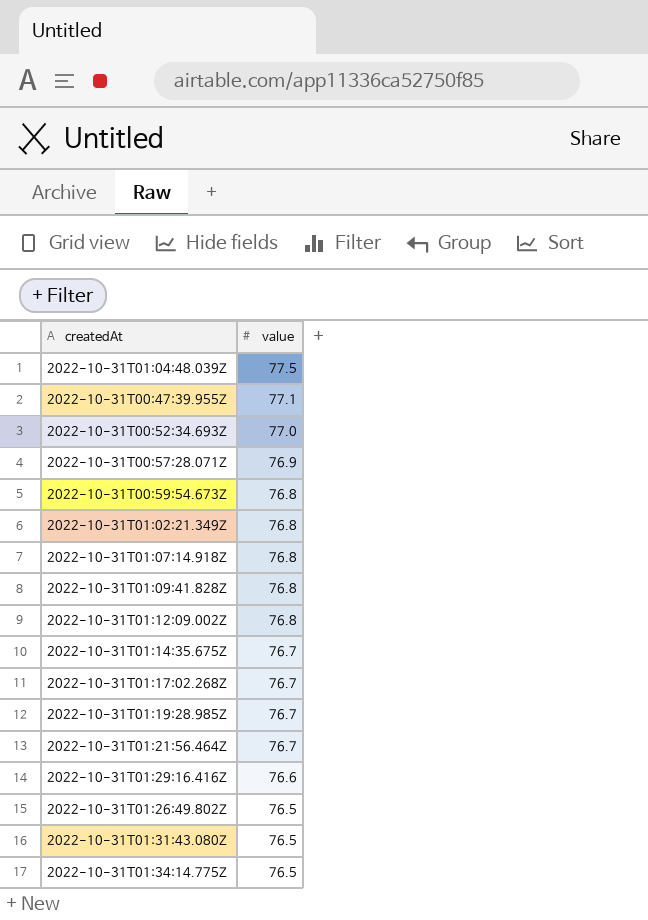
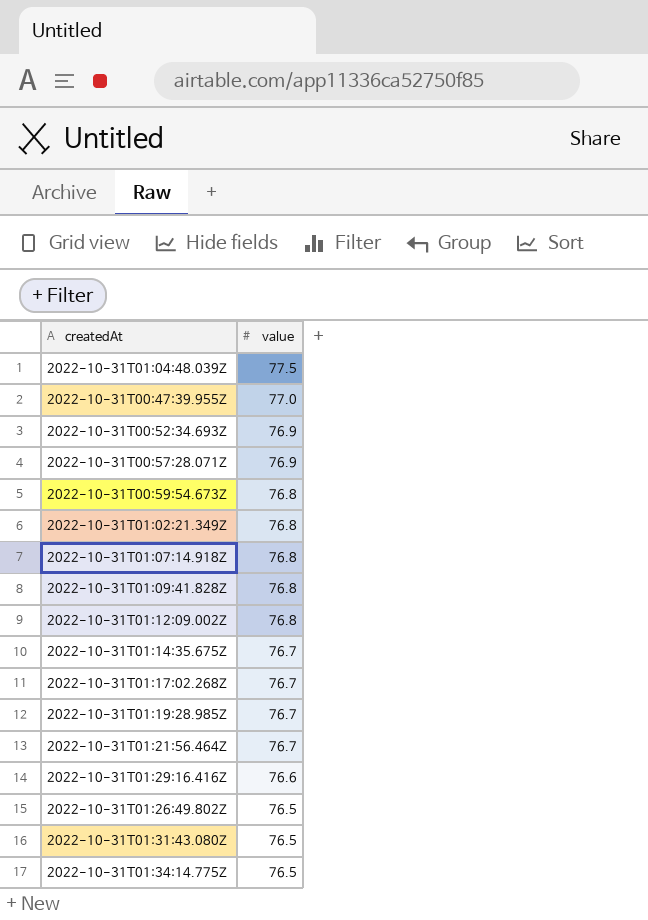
2022-10-31T00:47:39.955Z | value: 77.1 -> 77.0
2022-10-31T00:52:34.693Z | value: 77.0 -> 76.9

